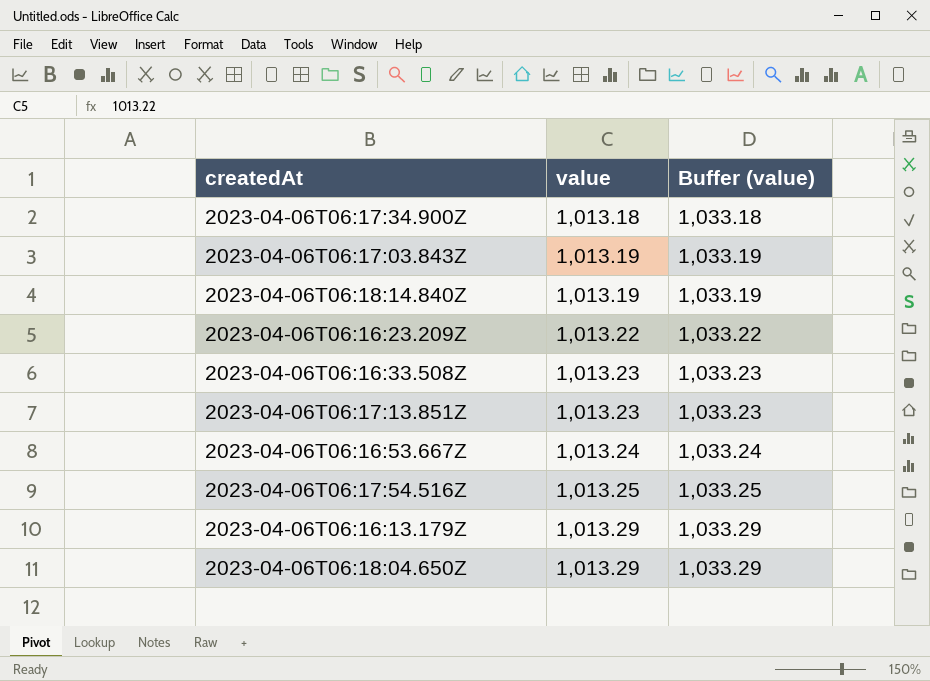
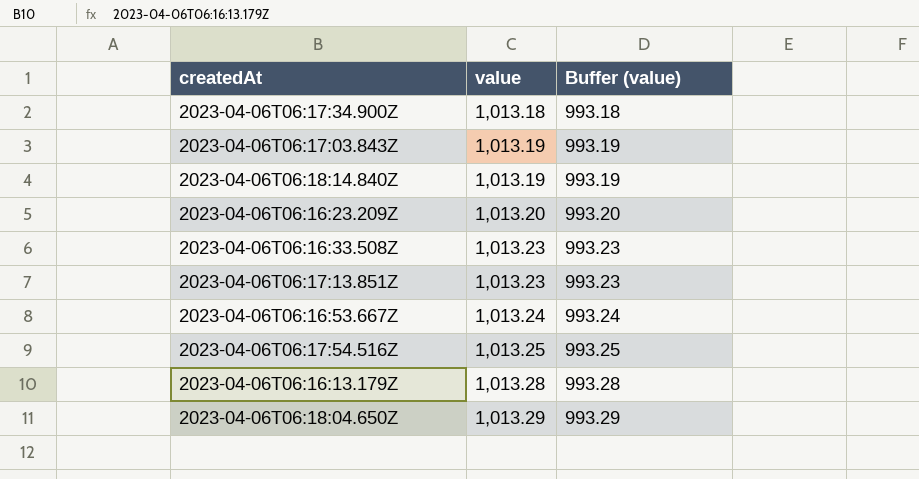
column Buffer (value) | formula: [value] + 20 -> [value] - 20
2023-04-06T06:16:23.209Z | value: 1,013.22 -> 1,013.20
2023-04-06T06:16:13.179Z | value: 1,013.29 -> 1,013.28

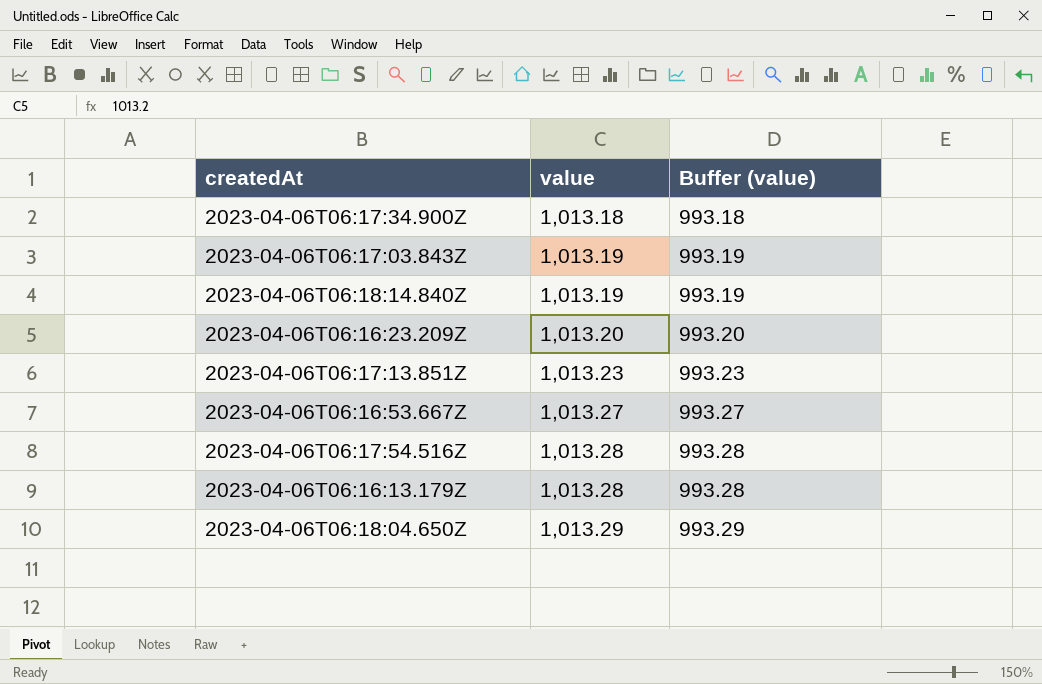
row 2023-04-06T06:16:33.508Z: 1,013.23 | 993.23 -> none
2023-04-06T06:16:53.667Z | value: 1,013.24 -> 1,013.27
2023-04-06T06:16:53.667Z | Buffer (value): 993.24 -> 993.27
2023-04-06T06:17:54.516Z | value: 1,013.25 -> 1,013.28
2023-04-06T06:17:54.516Z | Buffer (value): 993.25 -> 993.28

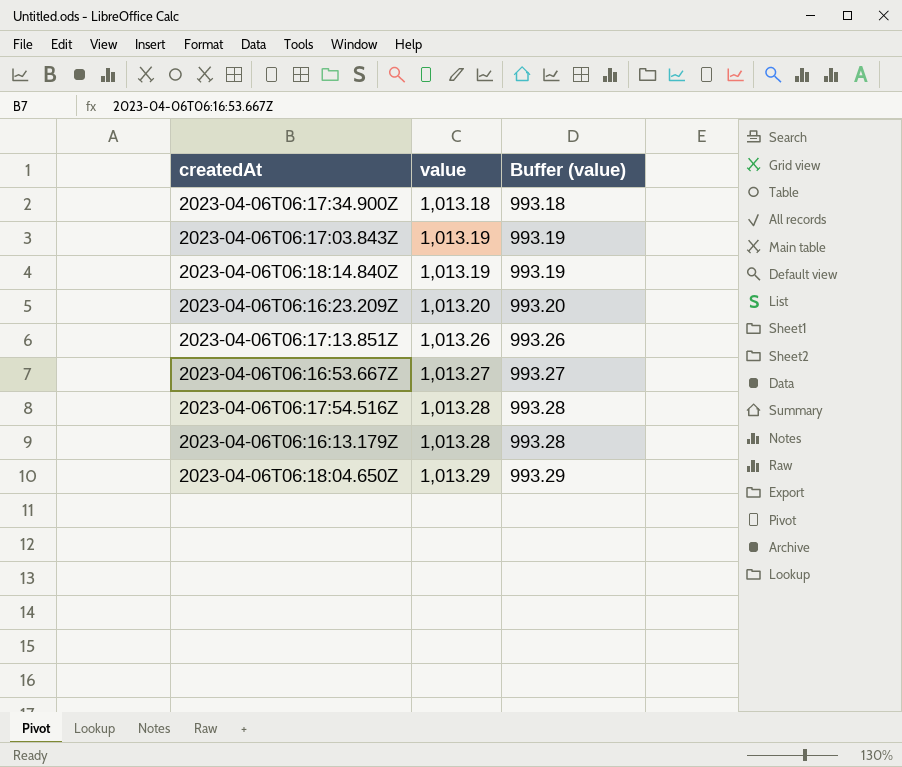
2023-04-06T06:17:13.851Z | value: 1,013.23 -> 1,013.26
2023-04-06T06:17:13.851Z | Buffer (value): 993.23 -> 993.26

